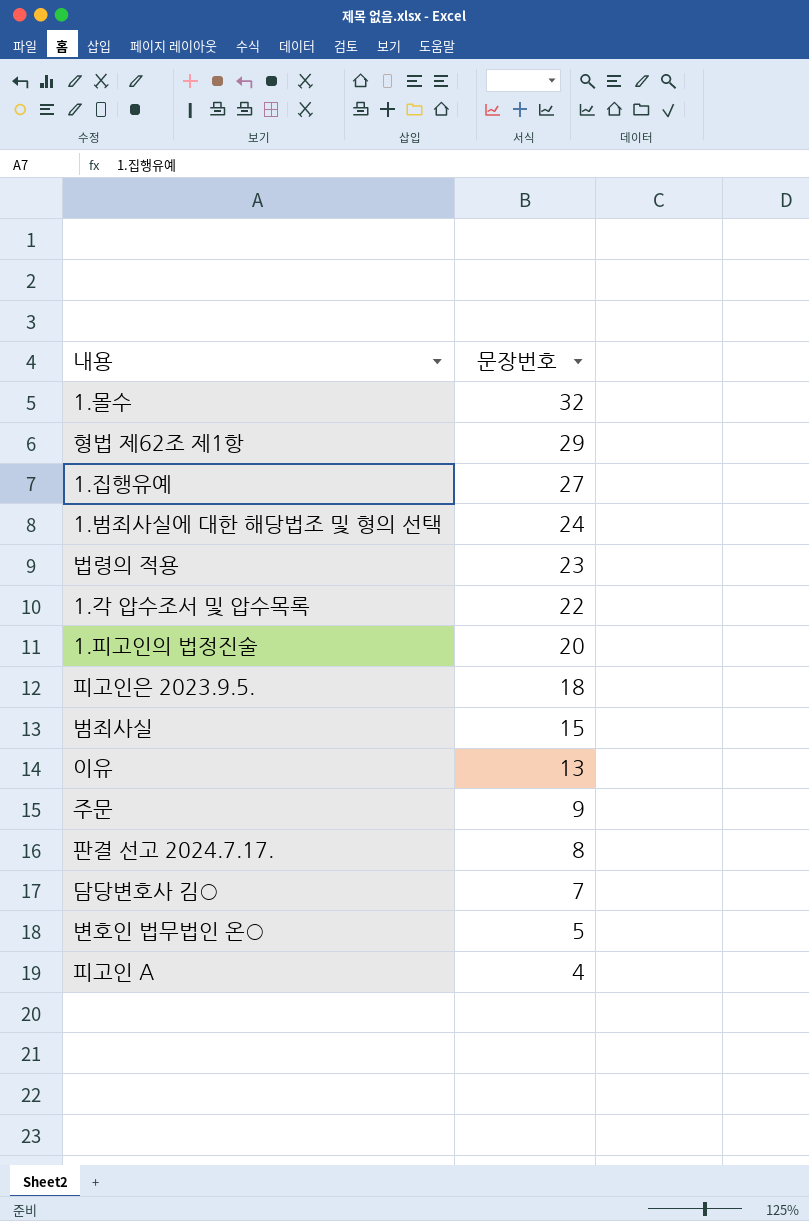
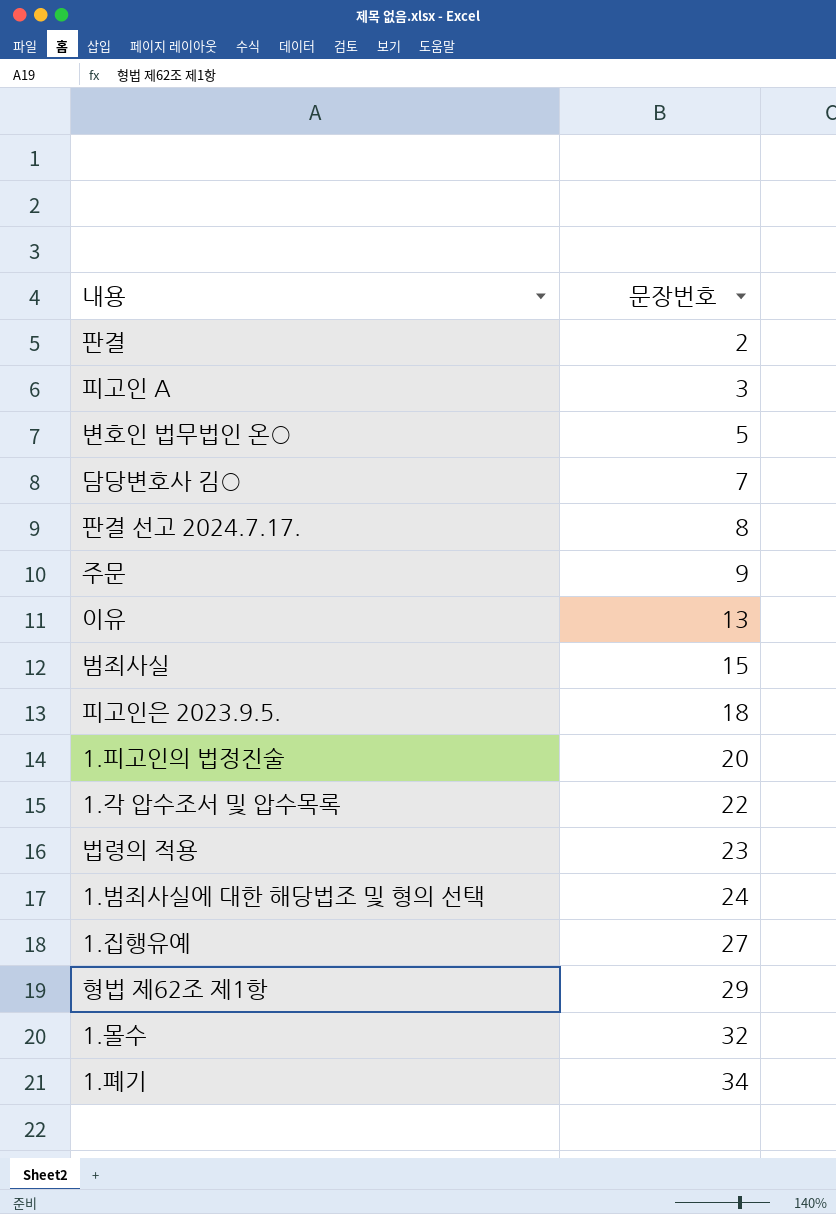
row order: 문장번호 descending -> 문장번호 ascending
row 판결: none -> 2
피고인 A | 문장번호: 4 -> 3
row 1.폐기: none -> 34

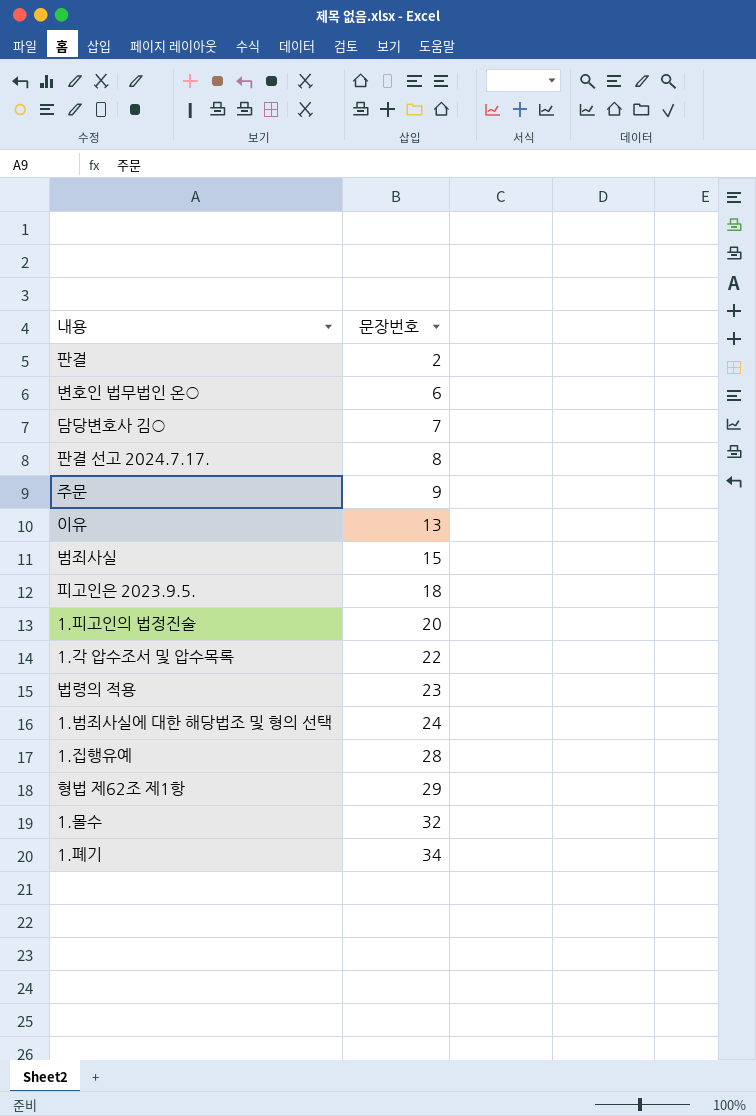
row 피고인 A: 3 -> none
변호인 법무법인 온○ | 문장번호: 5 -> 6
1.집행유예 | 문장번호: 27 -> 28

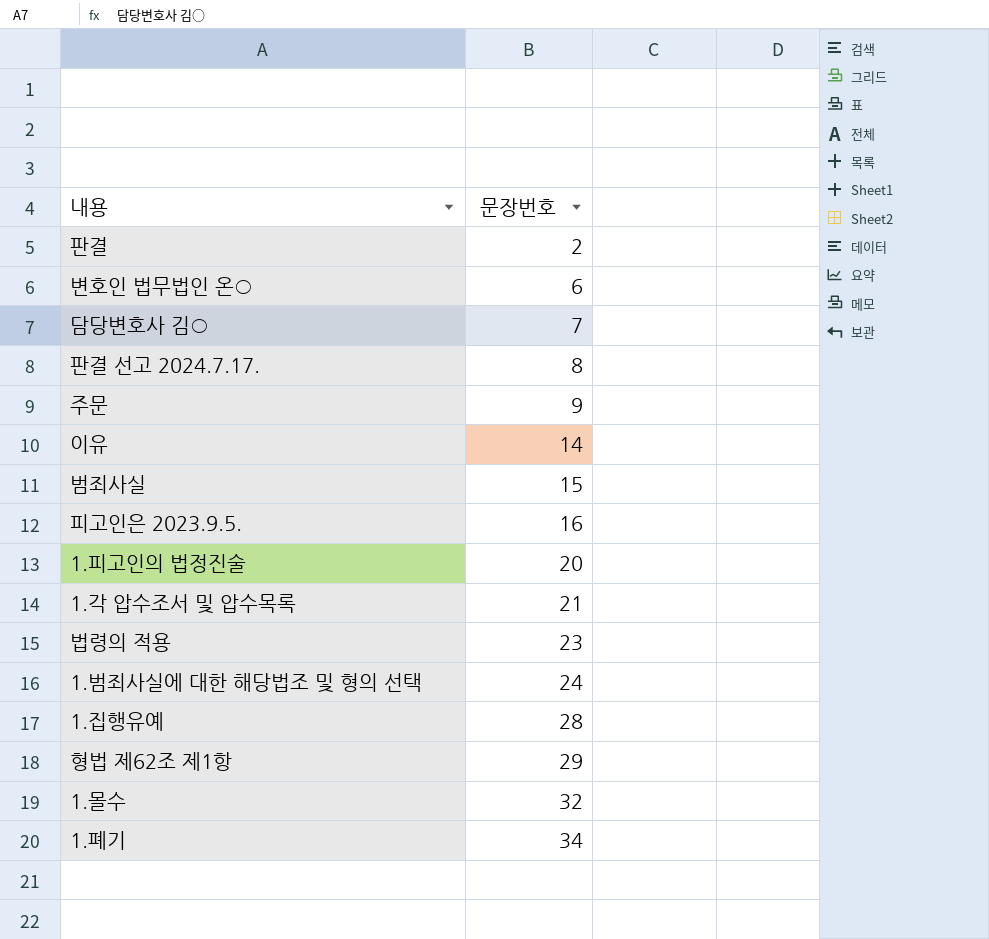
이유 | 문장번호: 13 -> 14
피고인은 2023.9.5. | 문장번호: 18 -> 16
1.각 압수조서 및 압수목록 | 문장번호: 22 -> 21

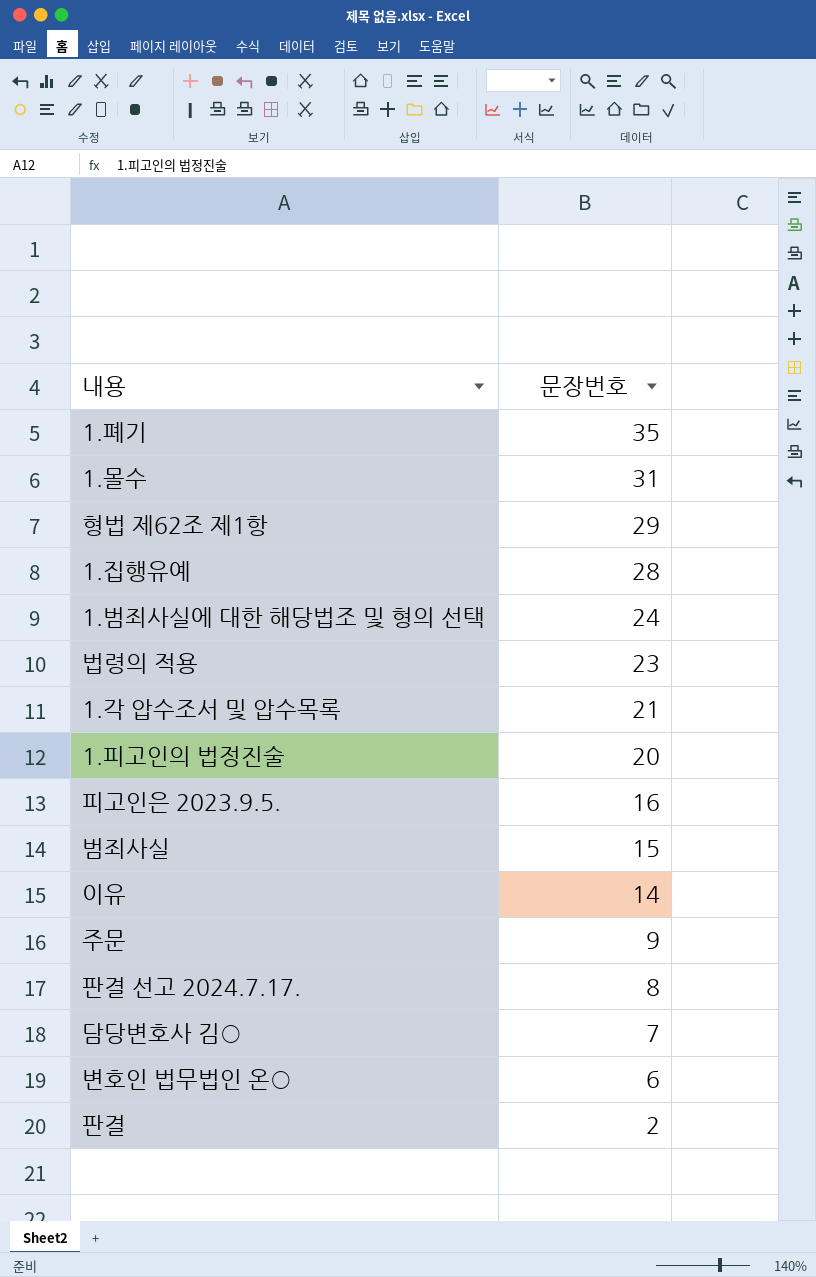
row order: 문장번호 ascending -> 문장번호 descending
1.폐기 | 문장번호: 34 -> 35
1.몰수 | 문장번호: 32 -> 31

